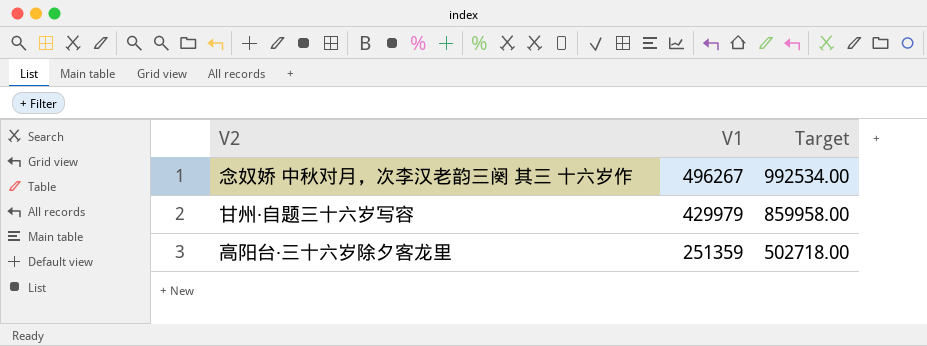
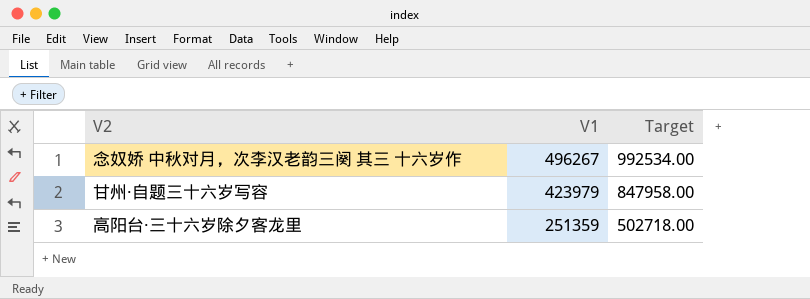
甘州·自题三十六岁写容 | V1: 429979 -> 423979
甘州·自题三十六岁写容 | Target: 859958.00 -> 847958.00

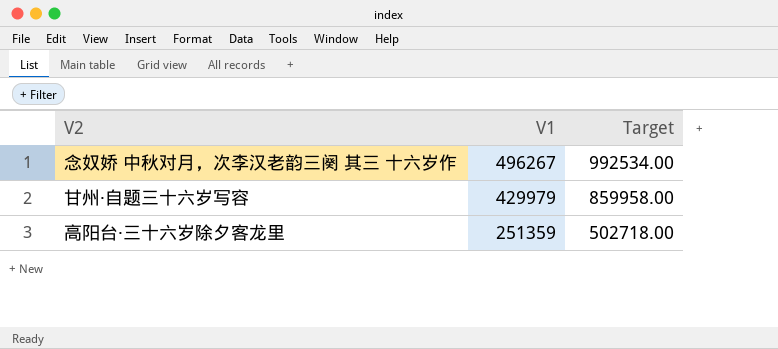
甘州·自题三十六岁写容 | V1: 423979 -> 429979
甘州·自题三十六岁写容 | Target: 847958.00 -> 859958.00

